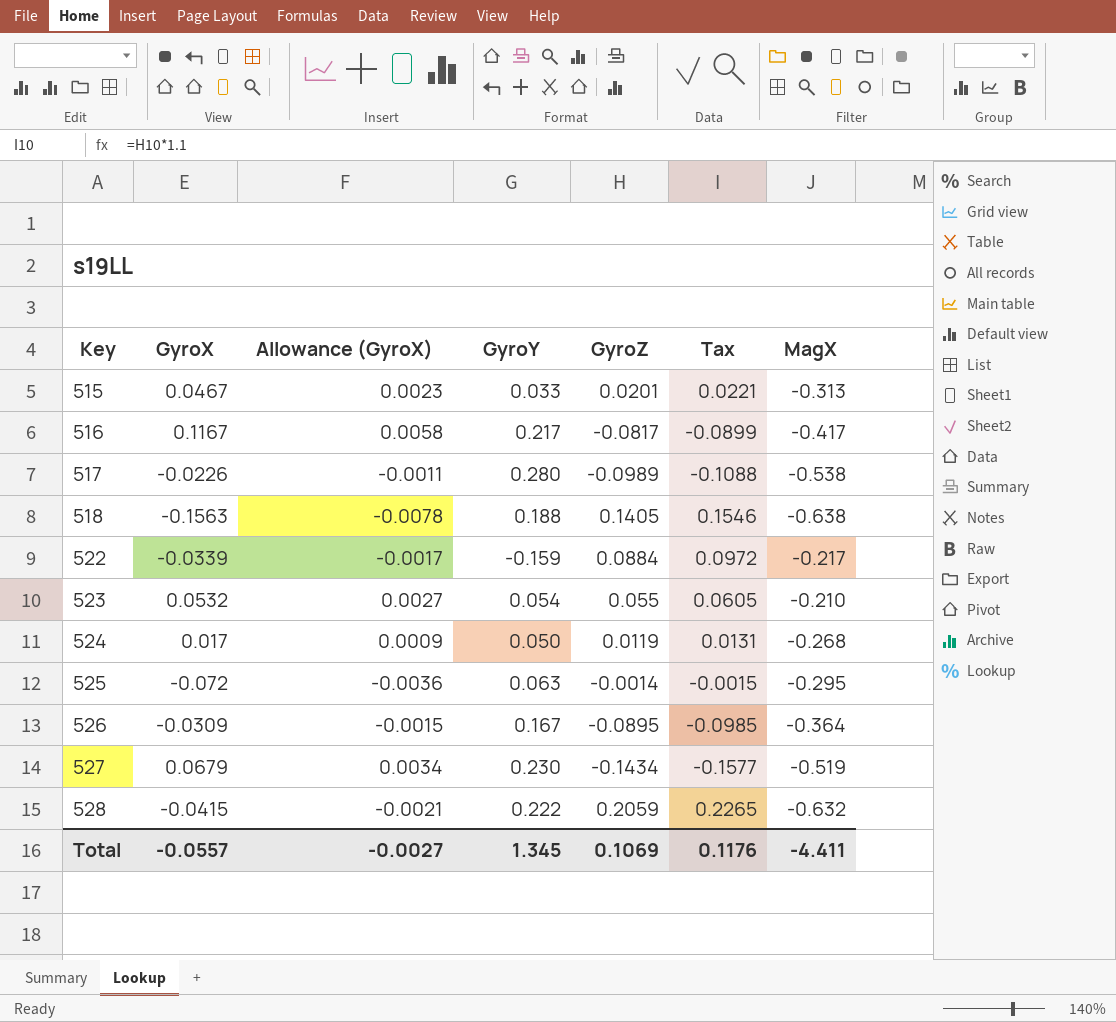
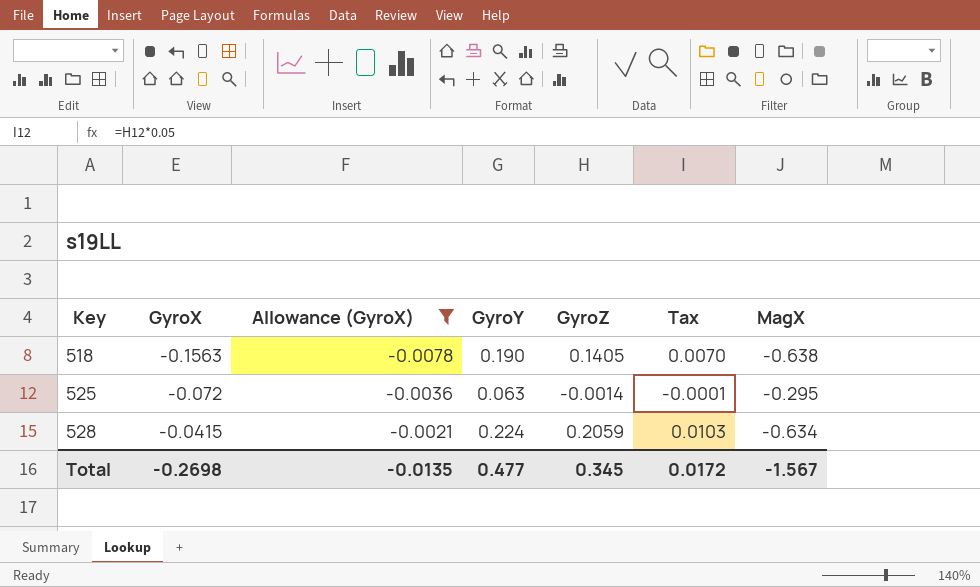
filter: none -> Allowance (GyroX) <= -0.0021
column Tax | formula: [GyroZ] * 1.1 -> [GyroZ] * 0.05
518 | GyroY: 0.188 -> 0.190
528 | GyroY: 0.222 -> 0.224
528 | MagX: -0.632 -> -0.634
Total | GyroX: -0.0557 -> -0.2698
Total | Allowance (GyroX): -0.0027 -> -0.0135
Total | GyroY: 1.345 -> 0.477
Total | GyroZ: 0.1069 -> 0.345
Total | Tax: 0.1176 -> 0.0172
Total | MagX: -4.411 -> -1.567

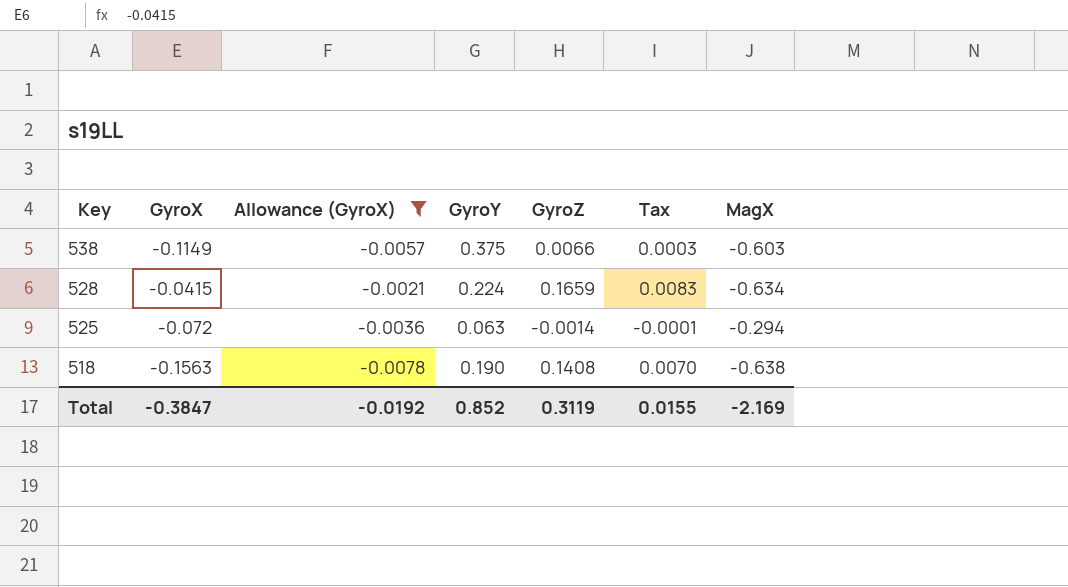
row order: Key ascending -> Key descending
row 538: none -> -0.1149 | -0.0057 | 0.375 | 0.0066 | 0.0003 | -0.603
528 | GyroZ: 0.2059 -> 0.1659
528 | Tax: 0.0103 -> 0.0083
525 | MagX: -0.295 -> -0.294
518 | GyroZ: 0.1405 -> 0.1408
Total | GyroX: -0.2698 -> -0.3847
Total | Allowance (GyroX): -0.0135 -> -0.0192
Total | GyroY: 0.477 -> 0.852
Total | GyroZ: 0.345 -> 0.3119
Total | Tax: 0.0172 -> 0.0155
Total | MagX: -1.567 -> -2.169

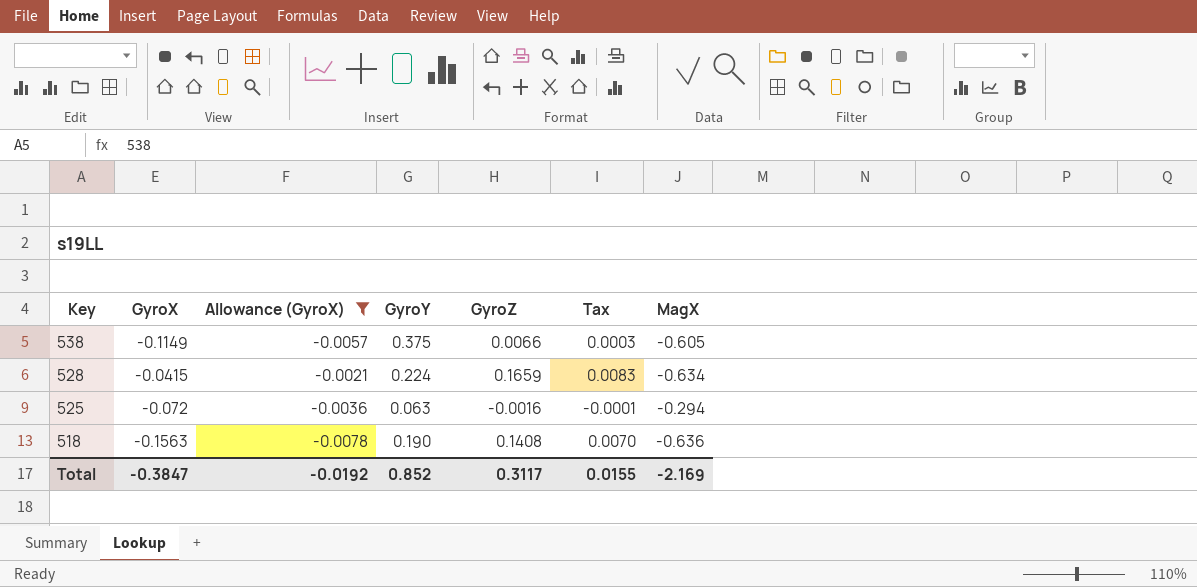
538 | MagX: -0.603 -> -0.605
525 | GyroZ: -0.0014 -> -0.0016
518 | MagX: -0.638 -> -0.636
Total | GyroZ: 0.3119 -> 0.3117

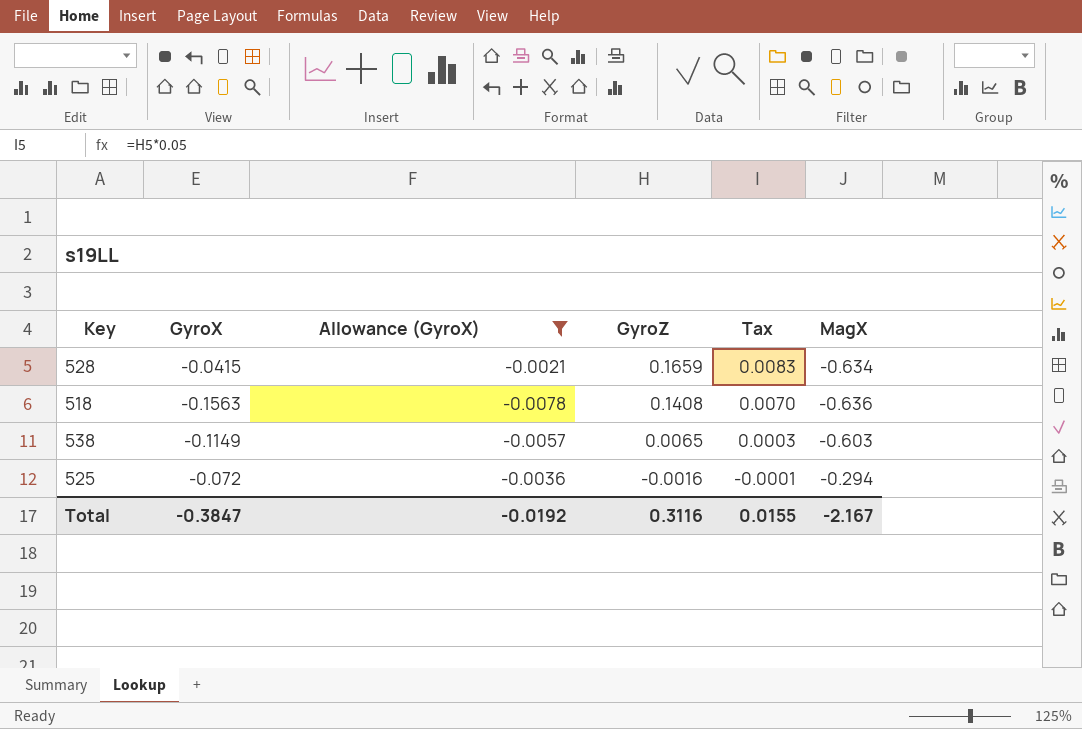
row order: Key descending -> GyroZ descending
column GyroY | position: 4 -> none
538 | GyroZ: 0.0066 -> 0.0065
538 | MagX: -0.605 -> -0.603
Total | GyroZ: 0.3117 -> 0.3116
Total | MagX: -2.169 -> -2.167

